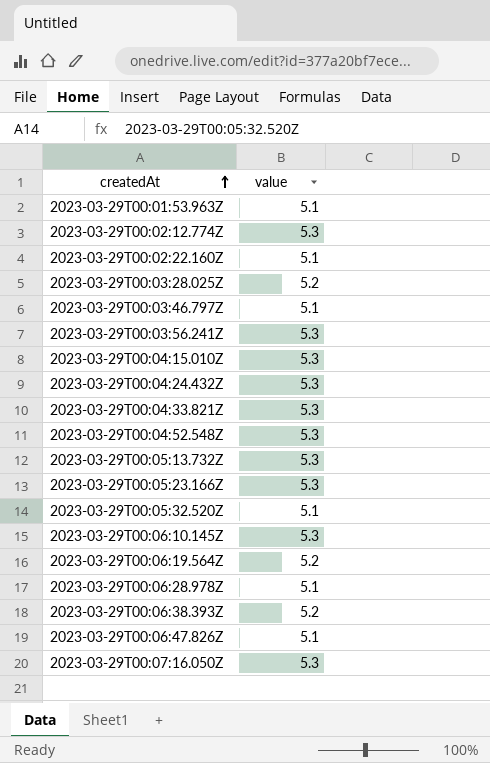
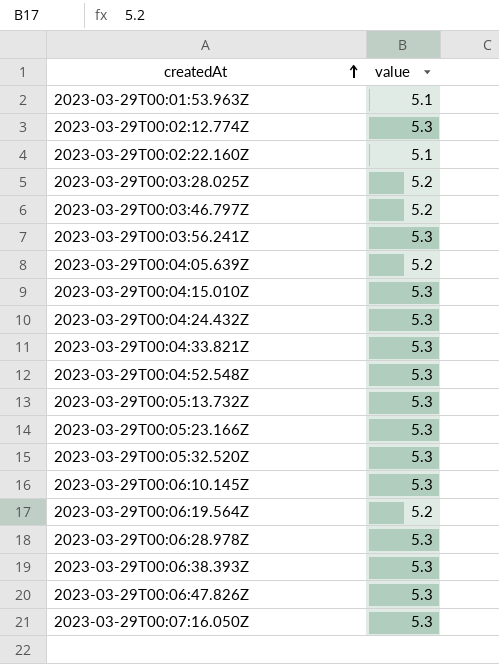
2023-03-29T00:03:46.797Z | value: 5.1 -> 5.2
row 2023-03-29T00:04:05.639Z: none -> 5.2
2023-03-29T00:05:32.520Z | value: 5.1 -> 5.3
2023-03-29T00:06:28.978Z | value: 5.1 -> 5.3
2023-03-29T00:06:38.393Z | value: 5.2 -> 5.3
2023-03-29T00:06:47.826Z | value: 5.1 -> 5.3

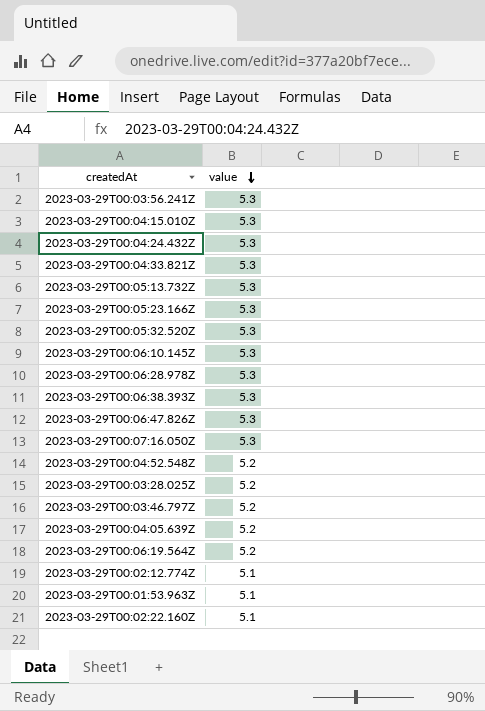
row order: createdAt ascending -> value descending
2023-03-29T00:04:52.548Z | value: 5.3 -> 5.2
2023-03-29T00:02:12.774Z | value: 5.3 -> 5.1

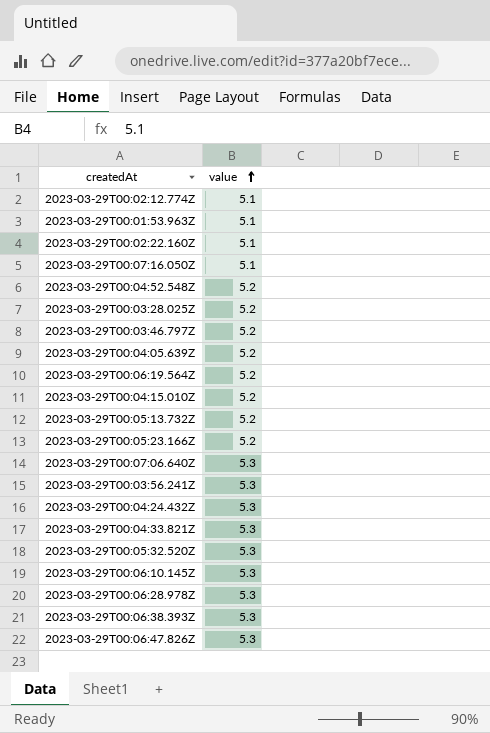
row order: value descending -> value ascending
2023-03-29T00:07:16.050Z | value: 5.3 -> 5.1
2023-03-29T00:04:15.010Z | value: 5.3 -> 5.2
2023-03-29T00:05:13.732Z | value: 5.3 -> 5.2
2023-03-29T00:05:23.166Z | value: 5.3 -> 5.2
row 2023-03-29T00:07:06.640Z: none -> 5.3

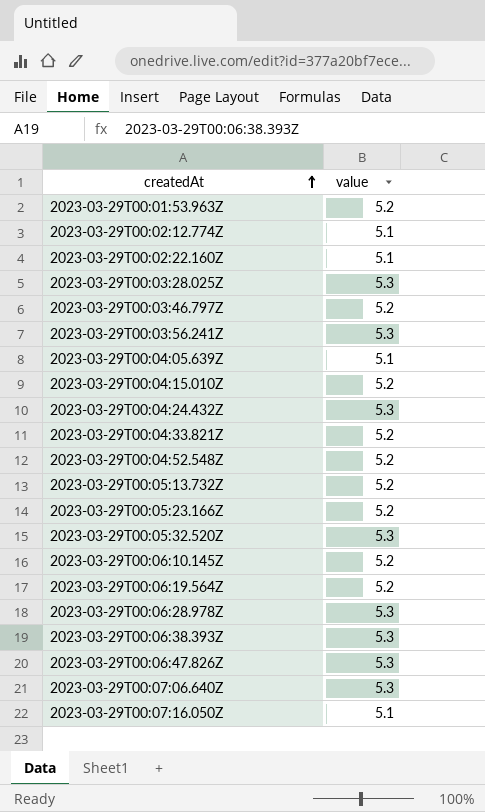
row order: value ascending -> createdAt ascending
2023-03-29T00:01:53.963Z | value: 5.1 -> 5.2
2023-03-29T00:03:28.025Z | value: 5.2 -> 5.3
2023-03-29T00:04:05.639Z | value: 5.2 -> 5.1
2023-03-29T00:04:33.821Z | value: 5.3 -> 5.2
2023-03-29T00:06:10.145Z | value: 5.3 -> 5.2

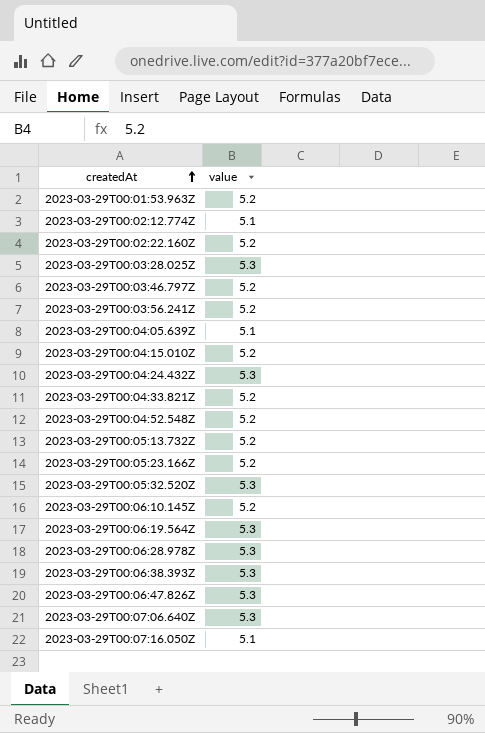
2023-03-29T00:02:22.160Z | value: 5.1 -> 5.2
2023-03-29T00:03:56.241Z | value: 5.3 -> 5.2
2023-03-29T00:06:19.564Z | value: 5.2 -> 5.3

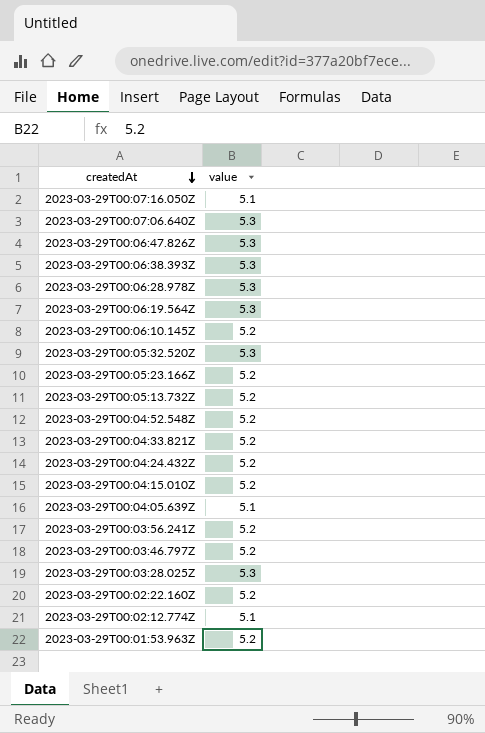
row order: createdAt ascending -> createdAt descending
2023-03-29T00:04:24.432Z | value: 5.3 -> 5.2

